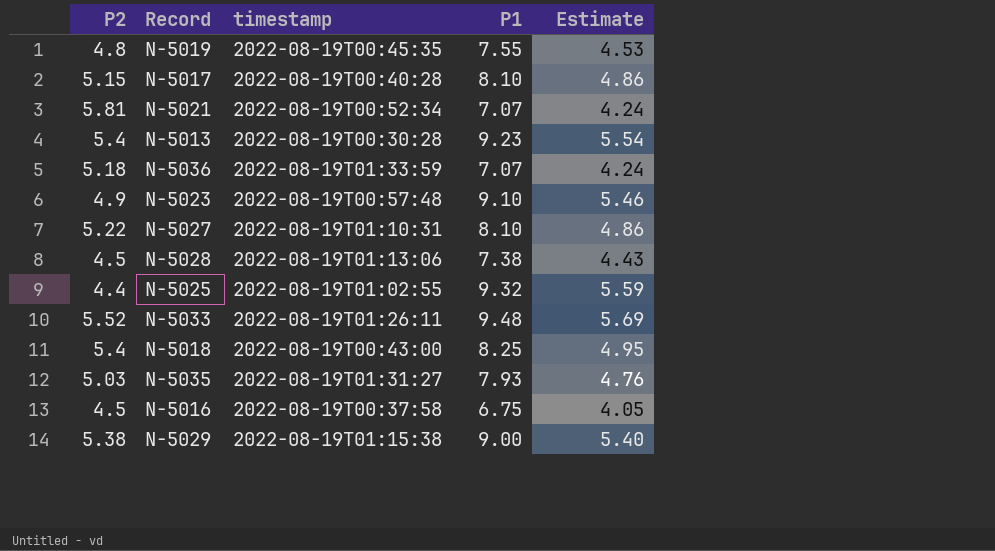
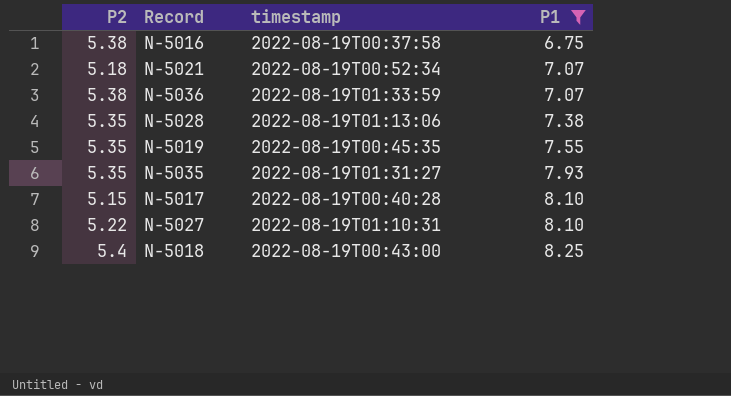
filter: none -> P1 <= 8.25
row order: none -> P1 ascending
column Estimate | formula: [P1] * 0.6 -> none
N-5016 | P2: 4.5 -> 5.38
N-5021 | P2: 5.81 -> 5.18
N-5036 | P2: 5.18 -> 5.38
N-5028 | P2: 4.5 -> 5.35
N-5019 | P2: 4.8 -> 5.35
N-5035 | P2: 5.03 -> 5.35

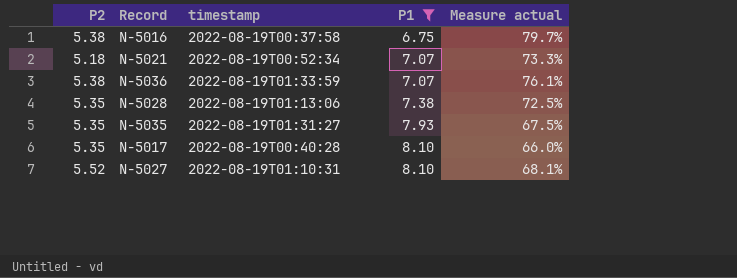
column Measure actual | formula: none -> [P2] / [P1]
row N-5019: 5.35 | 2022-08-19T00:45:35 | 7.55 -> none
row N-5018: 5.4 | 2022-08-19T00:43:00 | 8.25 -> none
N-5017 | P2: 5.15 -> 5.35
N-5027 | P2: 5.22 -> 5.52

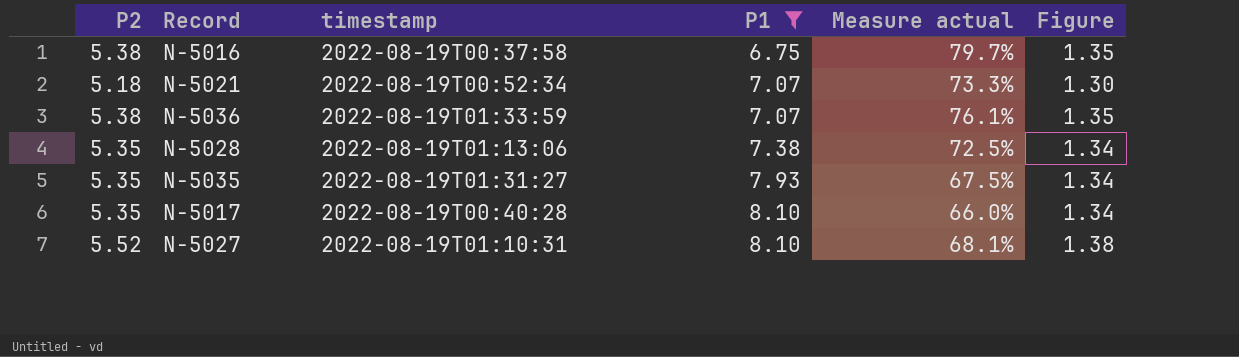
column Figure | formula: none -> [P2] * 0.25

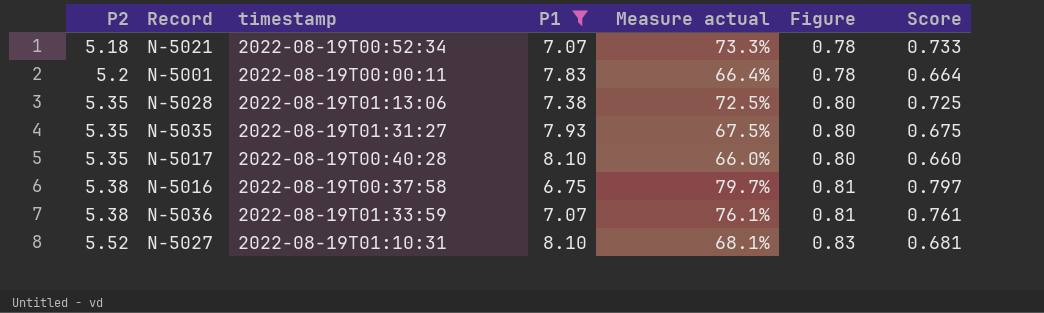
row order: P1 ascending -> P2 ascending
column Figure | formula: [P2] * 0.25 -> [P2] * 0.15
column Score | formula: none -> [P2] / [P1]
row N-5001: none -> 5.2 | 2022-08-19T00:00:11 | 7.83 | 66.4% | 0.78 | 0.664

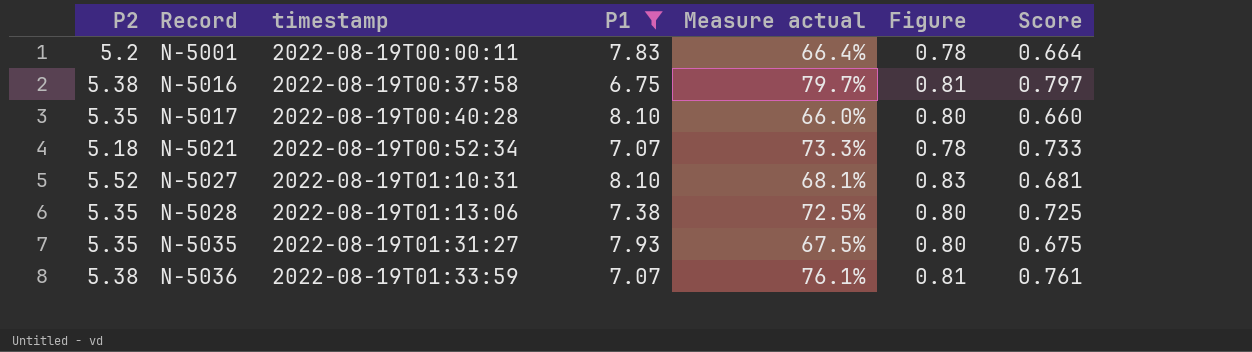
row order: P2 ascending -> Record ascending

